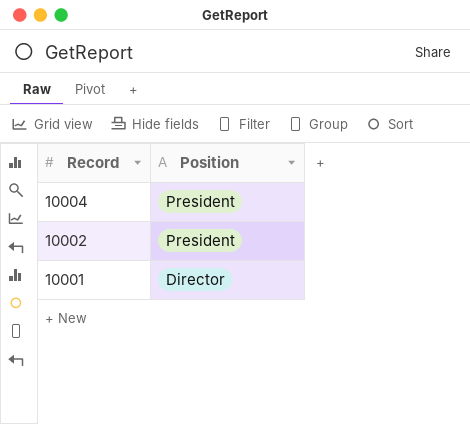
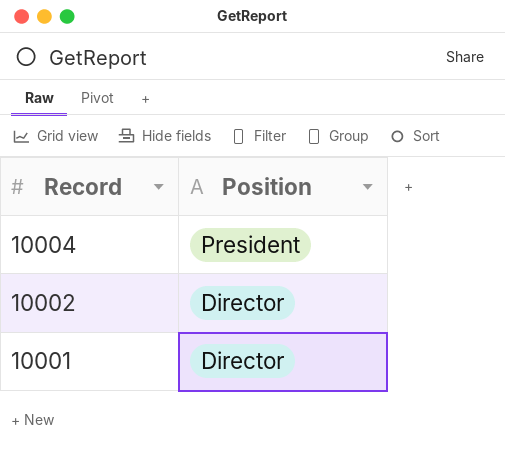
10002 | Position: President -> Director

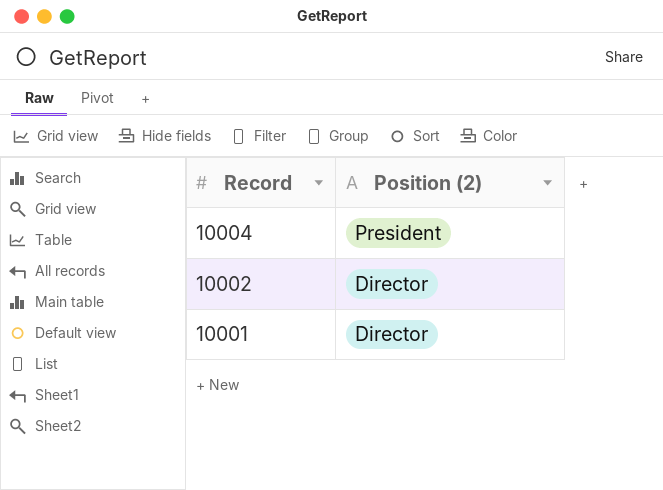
column name: Position -> Position (2)

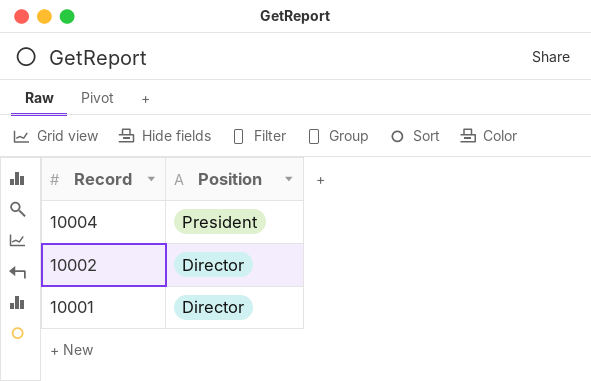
column name: Position (2) -> Position

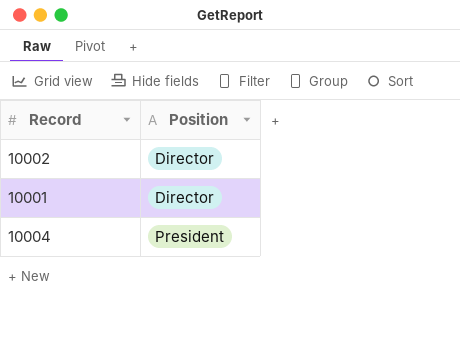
row order: Record descending -> Position ascending

